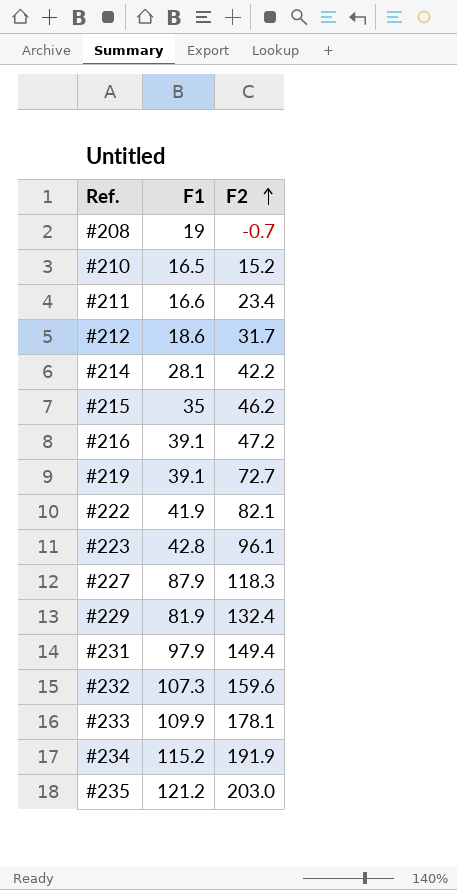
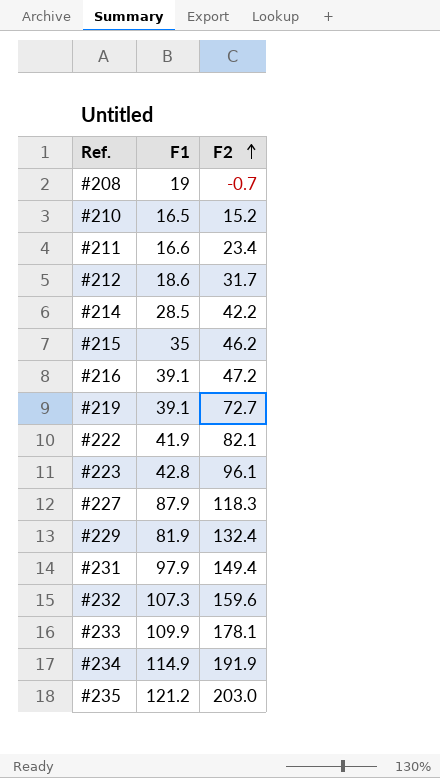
#214 | F1: 28.1 -> 28.5
#234 | F1: 115.2 -> 114.9

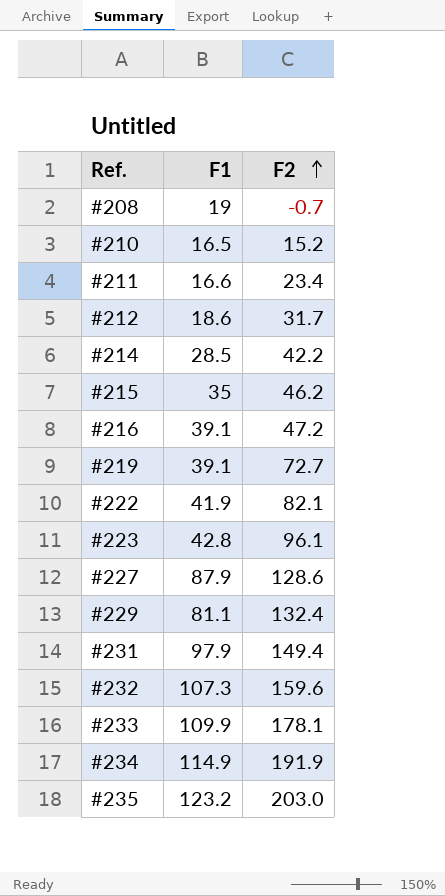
#227 | F2: 118.3 -> 128.6
#229 | F1: 81.9 -> 81.1
#235 | F1: 121.2 -> 123.2

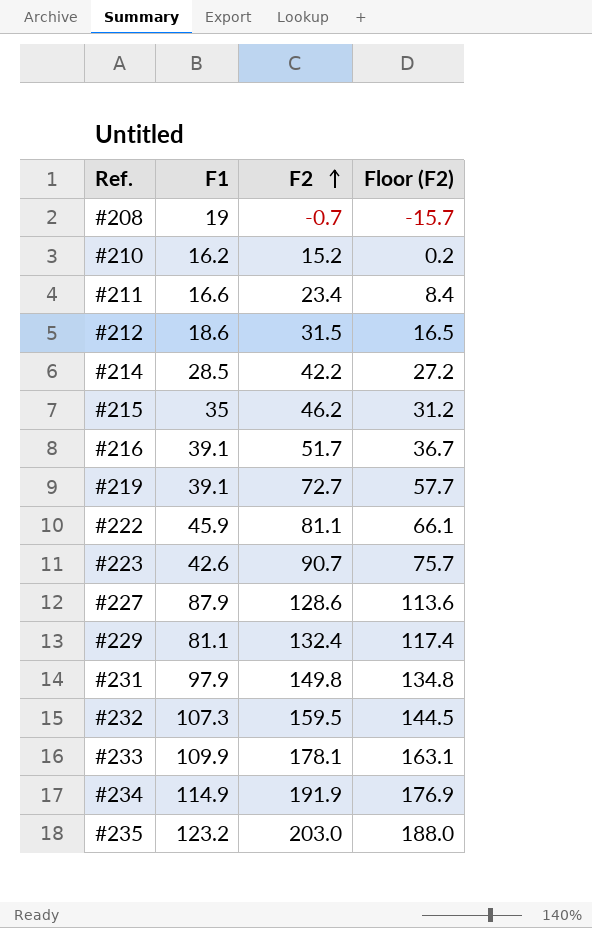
column Floor (F2) | formula: none -> [F2] - 15
#210 | F1: 16.5 -> 16.2
#212 | F2: 31.7 -> 31.5
#216 | F2: 47.2 -> 51.7
#222 | F1: 41.9 -> 45.9
#222 | F2: 82.1 -> 81.1
#223 | F1: 42.8 -> 42.6
#223 | F2: 96.1 -> 90.7
#231 | F2: 149.4 -> 149.8
#232 | F2: 159.6 -> 159.5

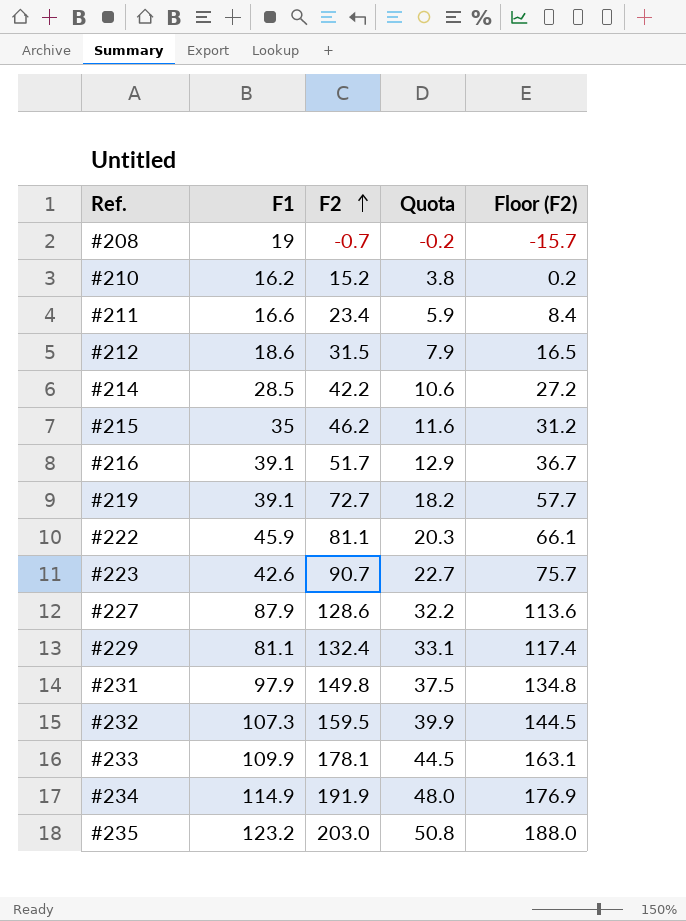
column Quota | formula: none -> [F2] * 0.25

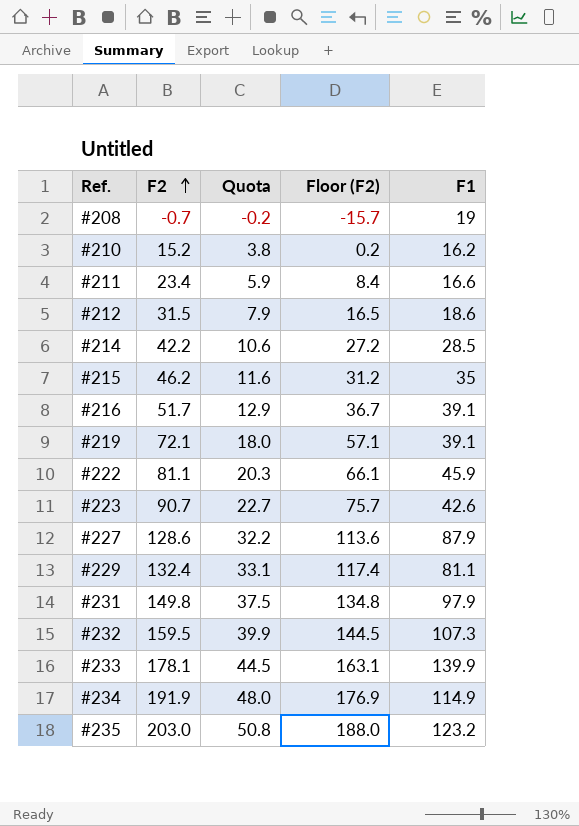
column F1 | position: 2 -> 5
#219 | F2: 72.7 -> 72.1
#219 | Quota: 18.2 -> 18.0
#219 | Floor (F2): 57.7 -> 57.1
#233 | F1: 109.9 -> 139.9

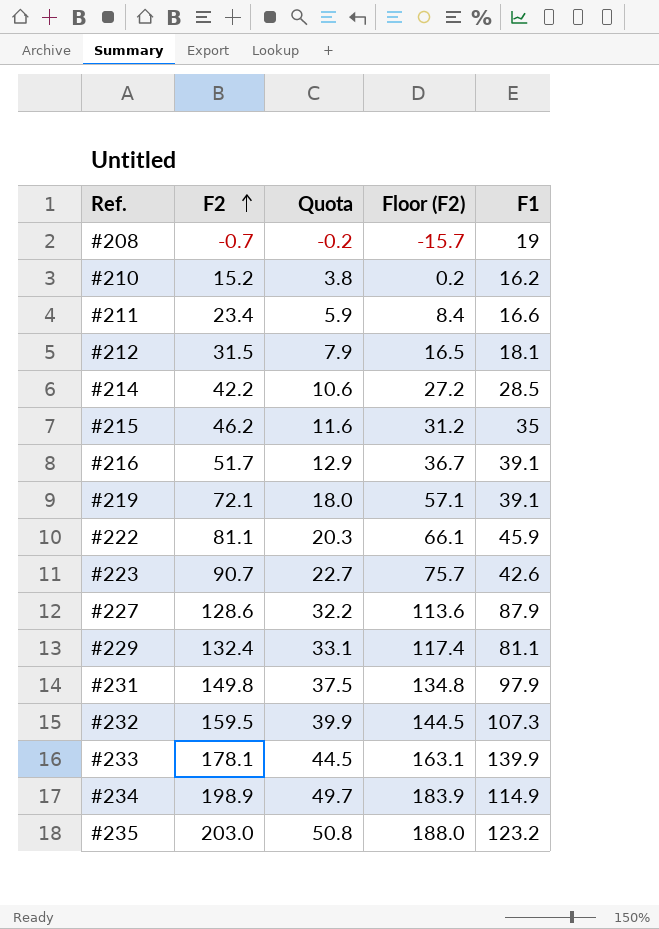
#212 | F1: 18.6 -> 18.1
#234 | F2: 191.9 -> 198.9
#234 | Quota: 48.0 -> 49.7
#234 | Floor (F2): 176.9 -> 183.9

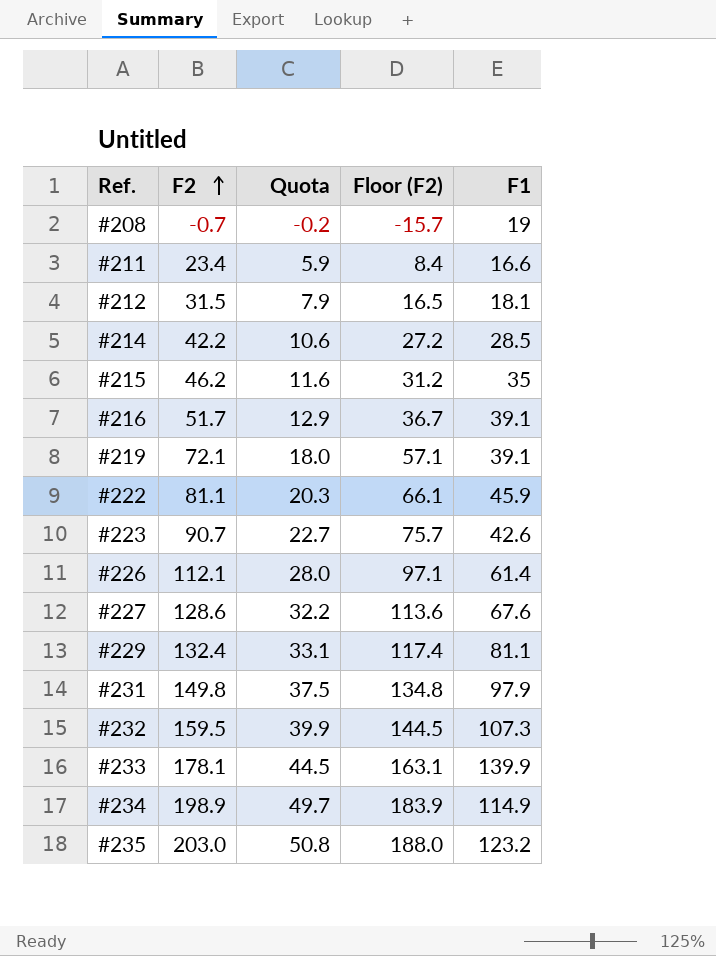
row #210: 15.2 | 3.8 | 0.2 | 16.2 -> none
row #226: none -> 112.1 | 28.0 | 97.1 | 61.4
#227 | F1: 87.9 -> 67.6

